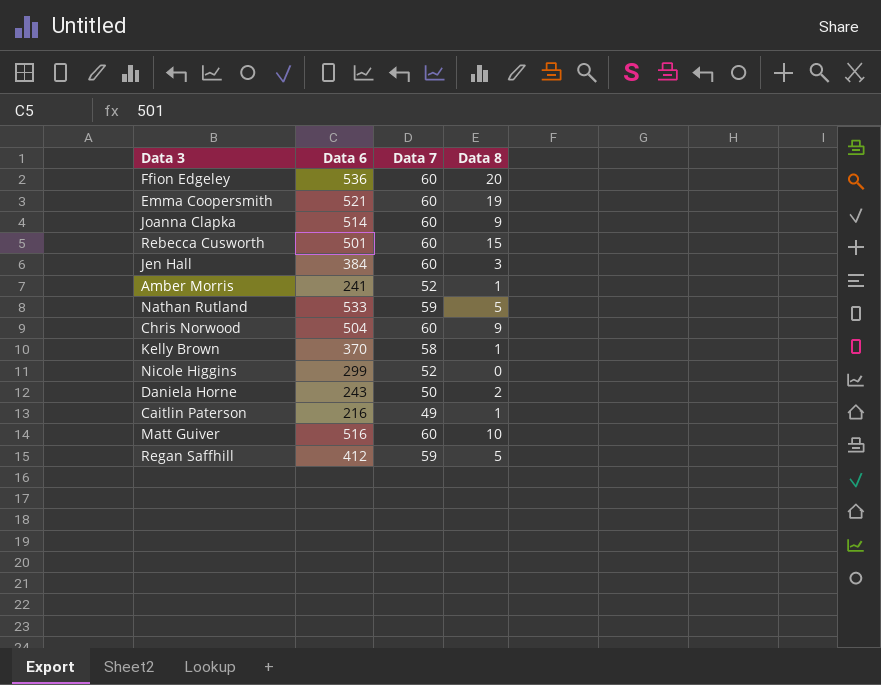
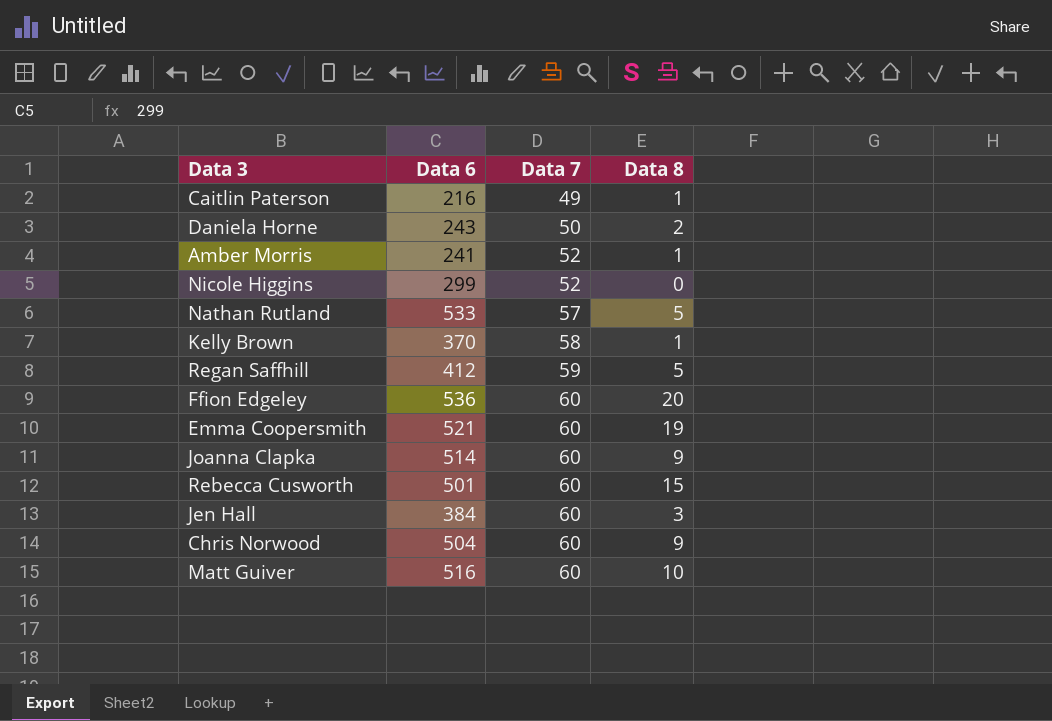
row order: none -> Data 7 ascending
Nathan Rutland | Data 7: 59 -> 57

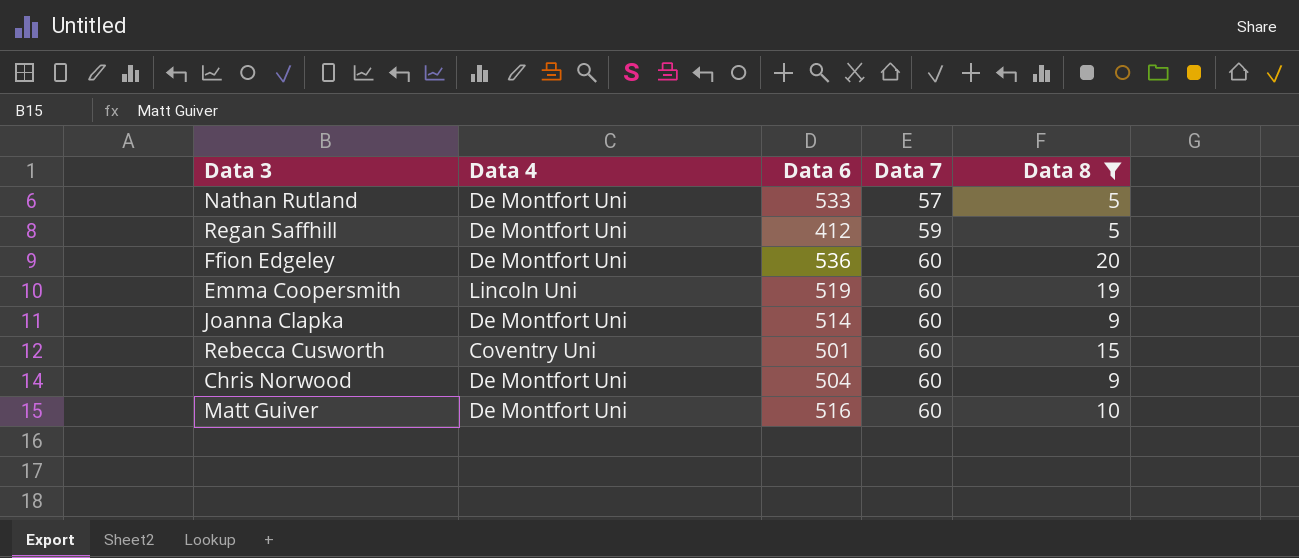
filter: none -> Data 8 >= 5
column Data 4 | position: none -> 2
Emma Coopersmith | Data 6: 521 -> 519

